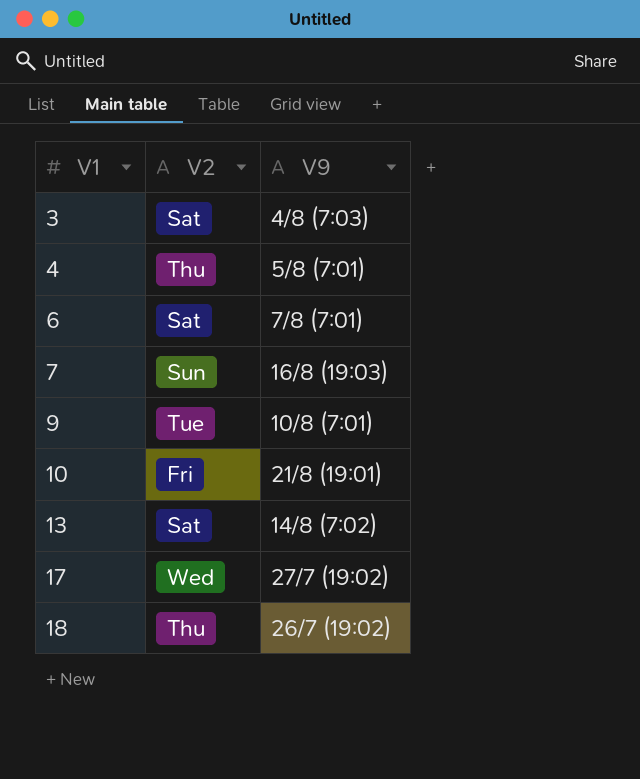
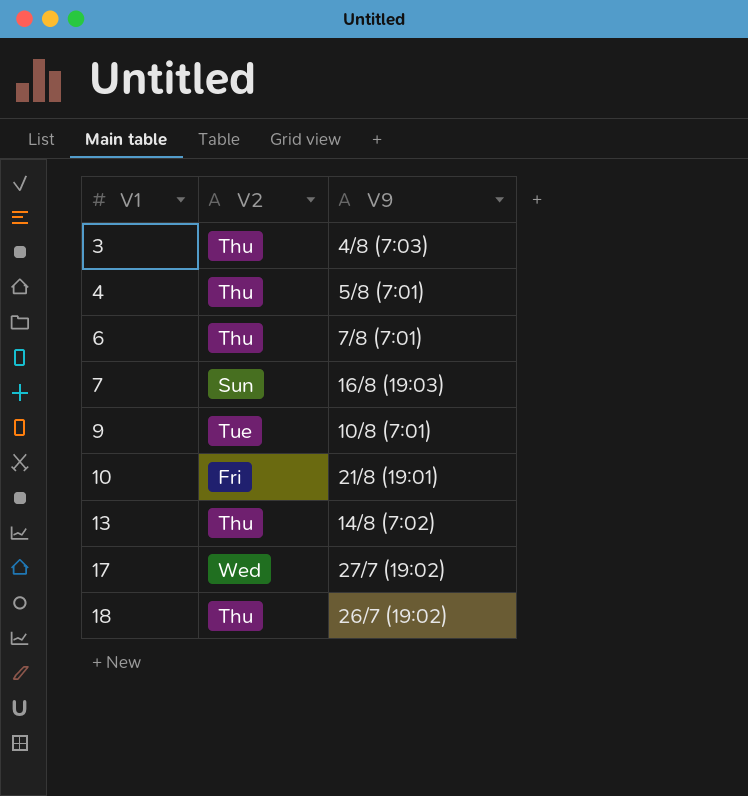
3 | V2: Sat -> Thu
6 | V2: Sat -> Thu
13 | V2: Sat -> Thu

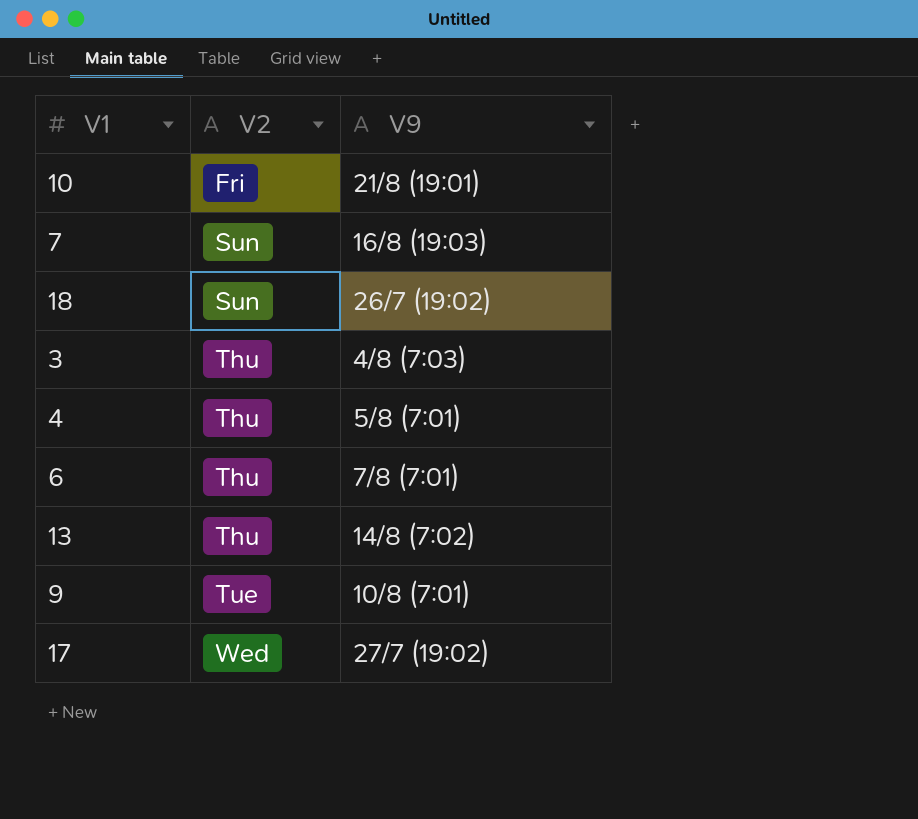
row order: V1 ascending -> V2 ascending
18 | V2: Thu -> Sun

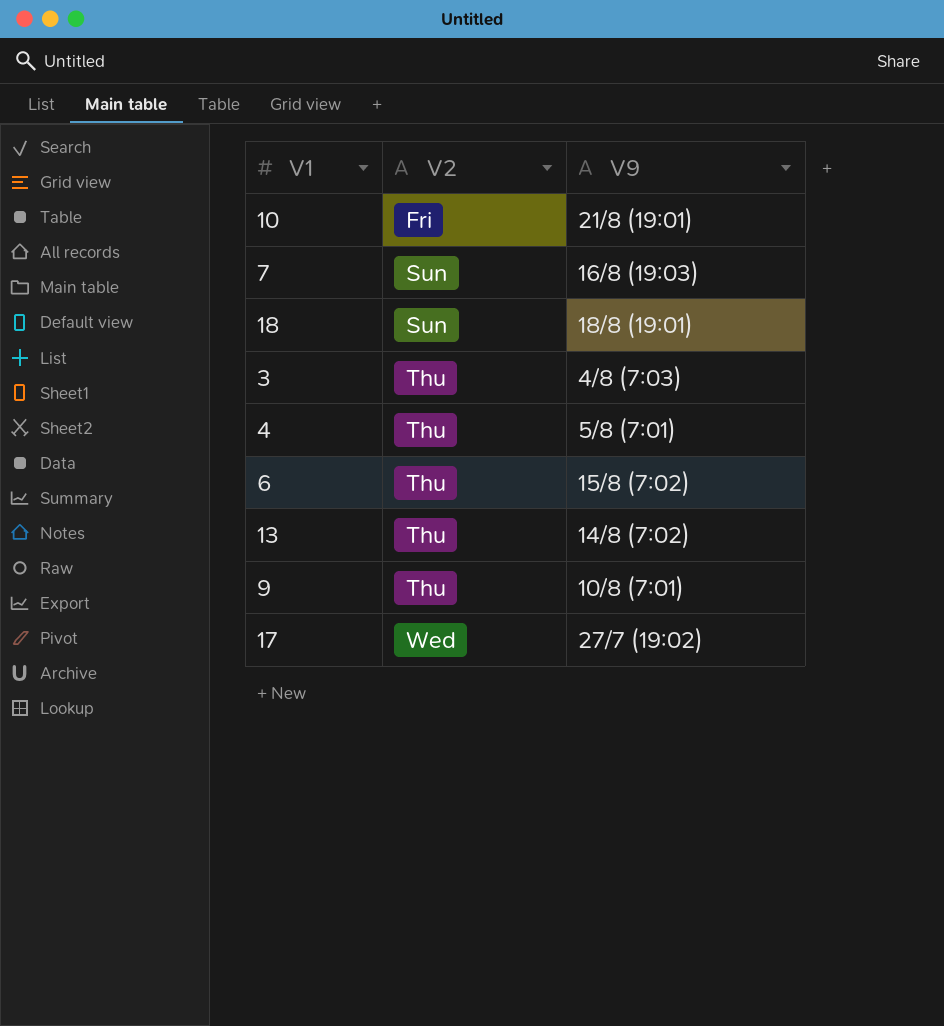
18 | V9: 26/7 (19:02) -> 18/8 (19:01)
6 | V9: 7/8 (7:01) -> 15/8 (7:02)
9 | V2: Tue -> Thu

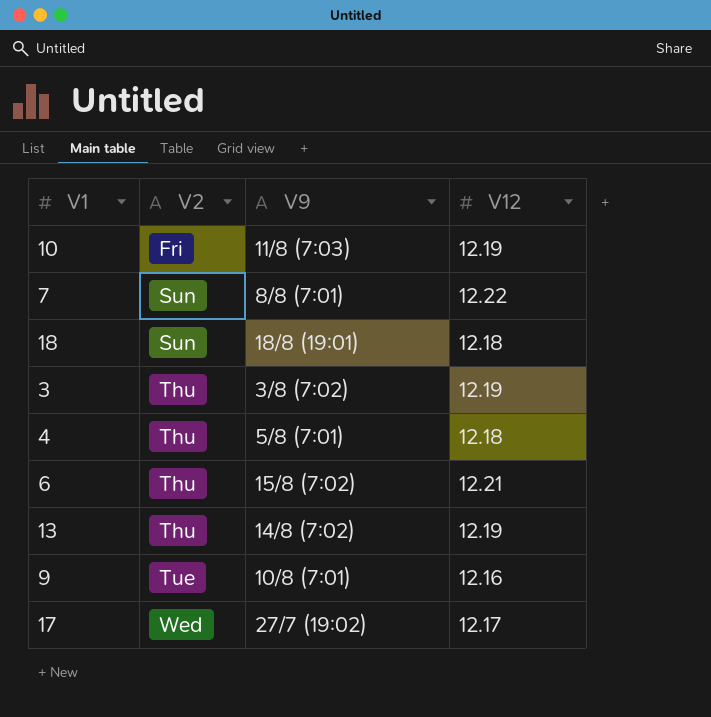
column V12 | position: none -> 4
10 | V9: 21/8 (19:01) -> 11/8 (7:03)
7 | V9: 16/8 (19:03) -> 8/8 (7:01)
3 | V9: 4/8 (7:03) -> 3/8 (7:02)
9 | V2: Thu -> Tue

